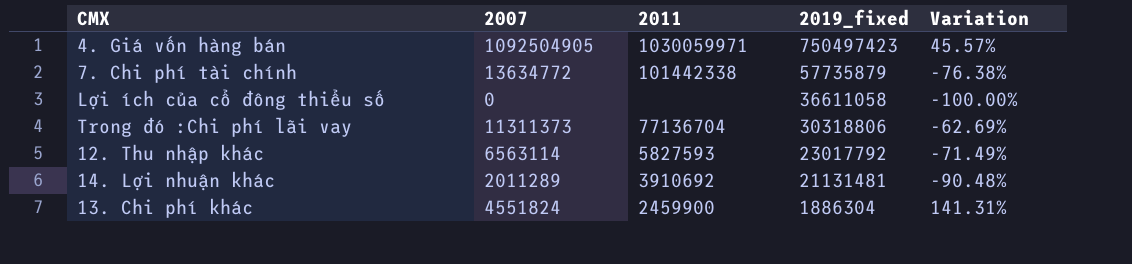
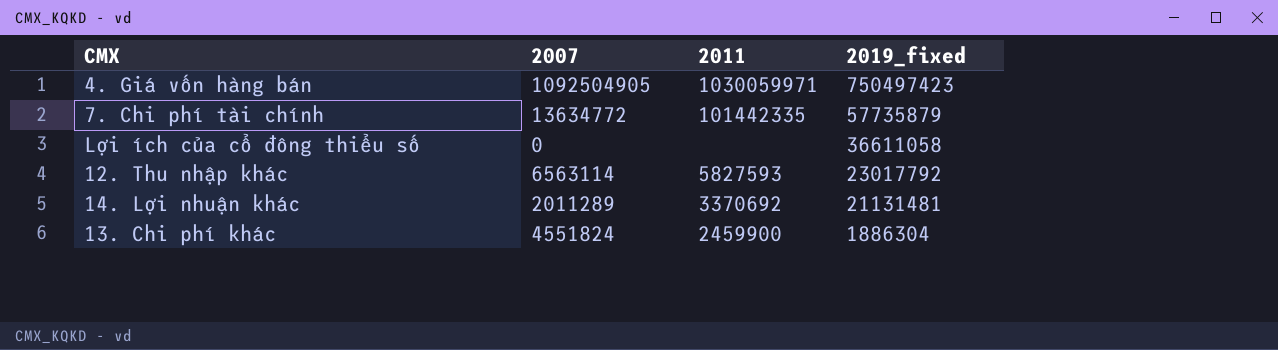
column Variation | formula: ([2007] - [2019_fixed]) / [2019_fixed] -> none
row Trong đó :Chi phí lãi vay: 11311373 | 77136704 | 30318806 | -62.69% -> none
7. Chi phí tài chính | 2011: 101442338 -> 101442335
14. Lợi nhuận khác | 2011: 3910692 -> 3370692

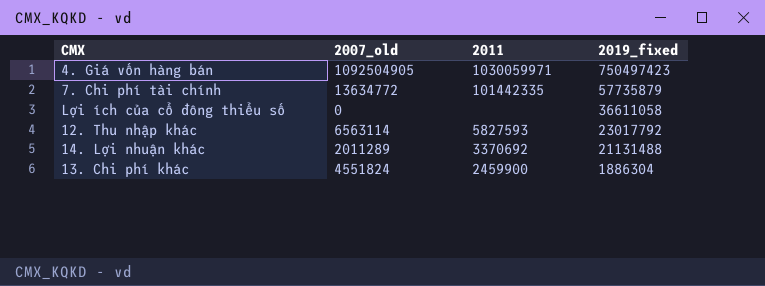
column name: 2007 -> 2007_old
14. Lợi nhuận khác | 2019_fixed: 21131481 -> 21131488

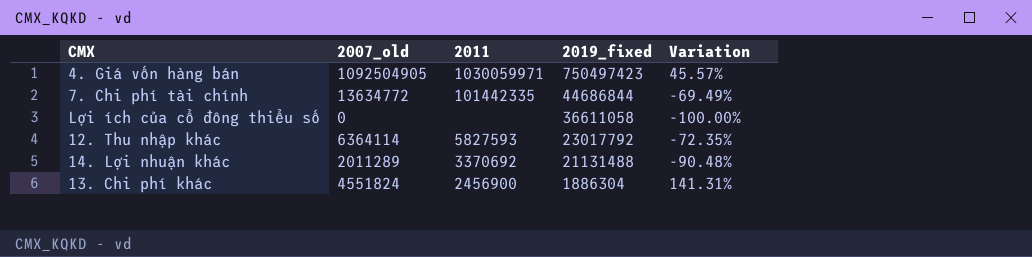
column Variation | formula: none -> ([2007_old] - [2019_fixed]) / [2019_fixed]
7. Chi phí tài chính | 2019_fixed: 57735879 -> 44686844
12. Thu nhập khác | 2007_old: 6563114 -> 6364114
13. Chi phí khác | 2011: 2459900 -> 2456900

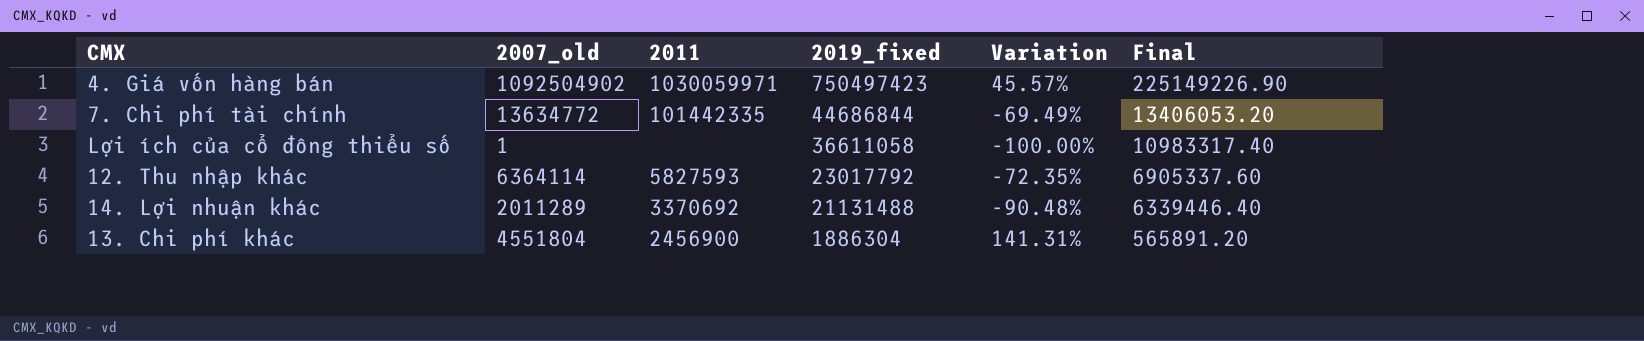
column Final | formula: none -> [2019_fixed] * 0.3
4. Giá vốn hàng bán | 2007_old: 1092504905 -> 1092504902
Lợi ích của cổ đông thiểu số | 2007_old: 0 -> 1
13. Chi phí khác | 2007_old: 4551824 -> 4551804

